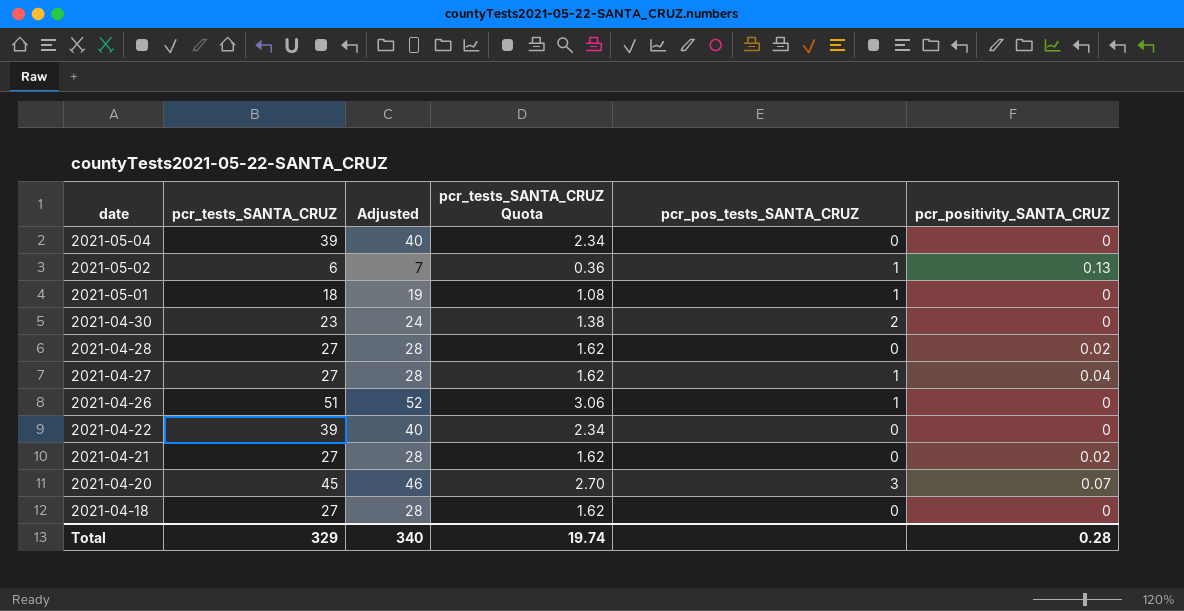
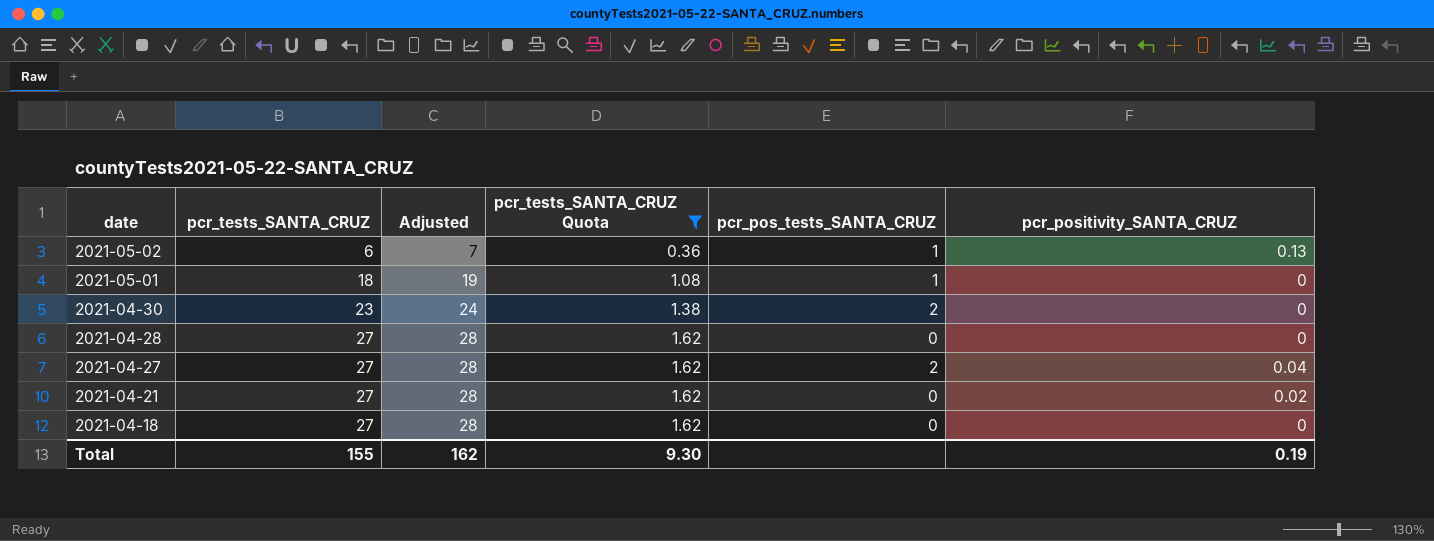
filter: none -> pcr_tests_SANTA_CRUZ Quota <= 1.62
2021-04-28 | pcr_positivity_SANTA_CRUZ: 0.02 -> 0
2021-04-27 | pcr_pos_tests_SANTA_CRUZ: 1 -> 2
Total | pcr_tests_SANTA_CRUZ: 329 -> 155
Total | Adjusted: 340 -> 162
Total | pcr_tests_SANTA_CRUZ Quota: 19.74 -> 9.30
Total | pcr_positivity_SANTA_CRUZ: 0.28 -> 0.19

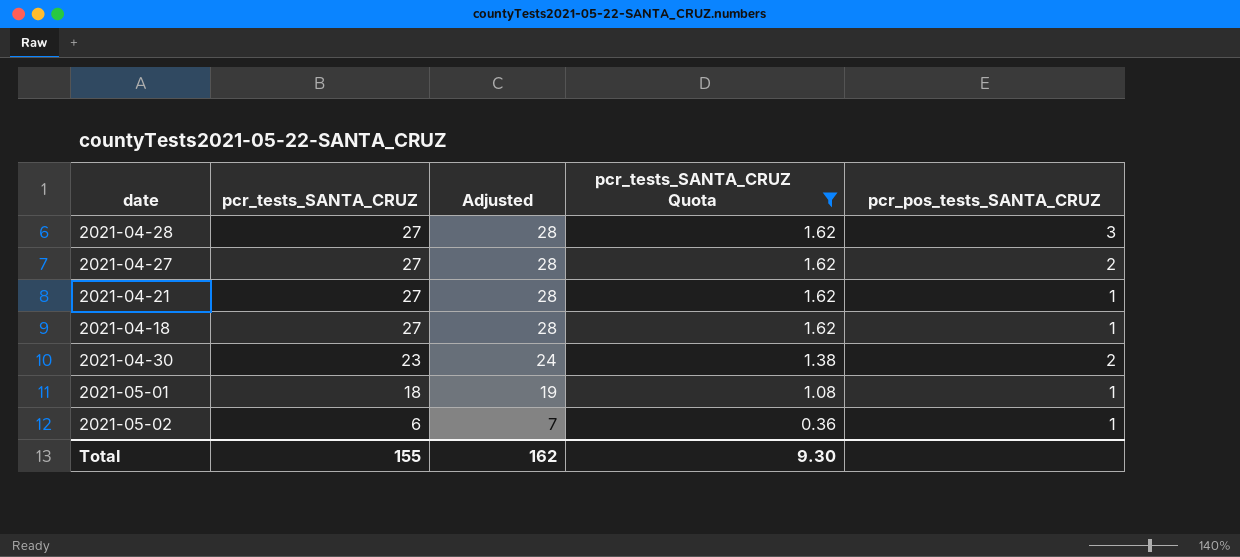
row order: date descending -> pcr_tests_SANTA_CRUZ descending
column pcr_positivity_SANTA_CRUZ | position: 6 -> none
2021-04-28 | pcr_pos_tests_SANTA_CRUZ: 0 -> 3
2021-04-21 | pcr_pos_tests_SANTA_CRUZ: 0 -> 1
2021-04-18 | pcr_pos_tests_SANTA_CRUZ: 0 -> 1

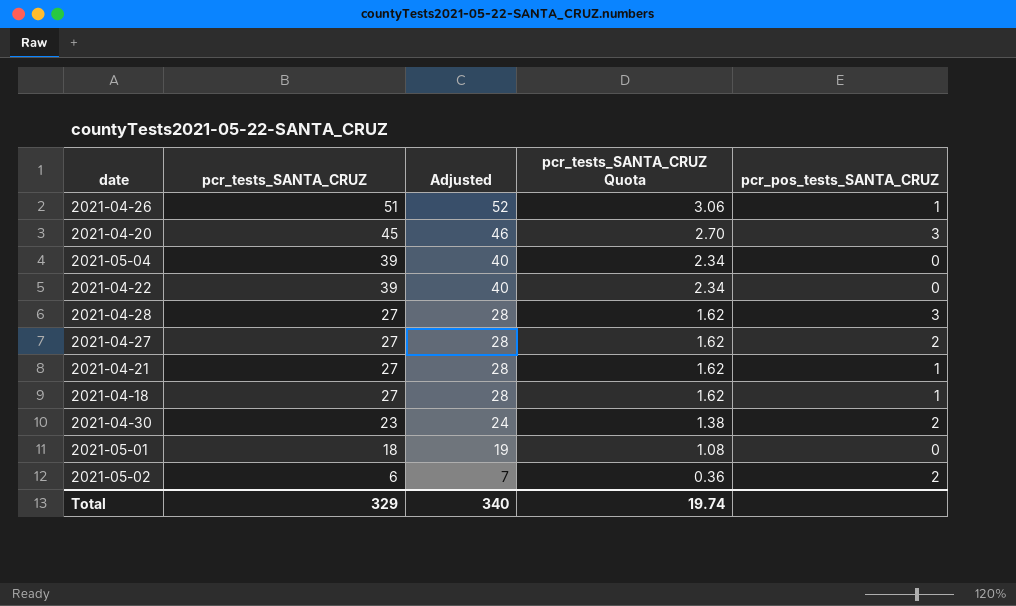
filter: pcr_tests_SANTA_CRUZ Quota <= 1.62 -> none
2021-05-01 | pcr_pos_tests_SANTA_CRUZ: 1 -> 0
2021-05-02 | pcr_pos_tests_SANTA_CRUZ: 1 -> 2
Total | pcr_tests_SANTA_CRUZ: 155 -> 329
Total | Adjusted: 162 -> 340
Total | pcr_tests_SANTA_CRUZ Quota: 9.30 -> 19.74

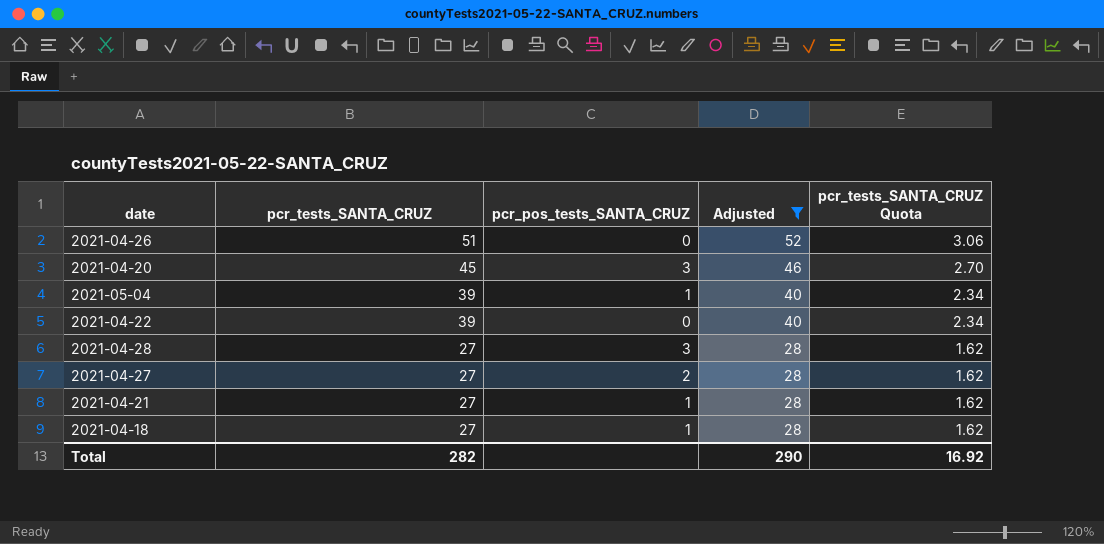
filter: none -> Adjusted >= 28
column pcr_pos_tests_SANTA_CRUZ | position: 5 -> 3
2021-04-26 | pcr_pos_tests_SANTA_CRUZ: 1 -> 0
2021-05-04 | pcr_pos_tests_SANTA_CRUZ: 0 -> 1
Total | pcr_tests_SANTA_CRUZ: 329 -> 282
Total | Adjusted: 340 -> 290
Total | pcr_tests_SANTA_CRUZ Quota: 19.74 -> 16.92

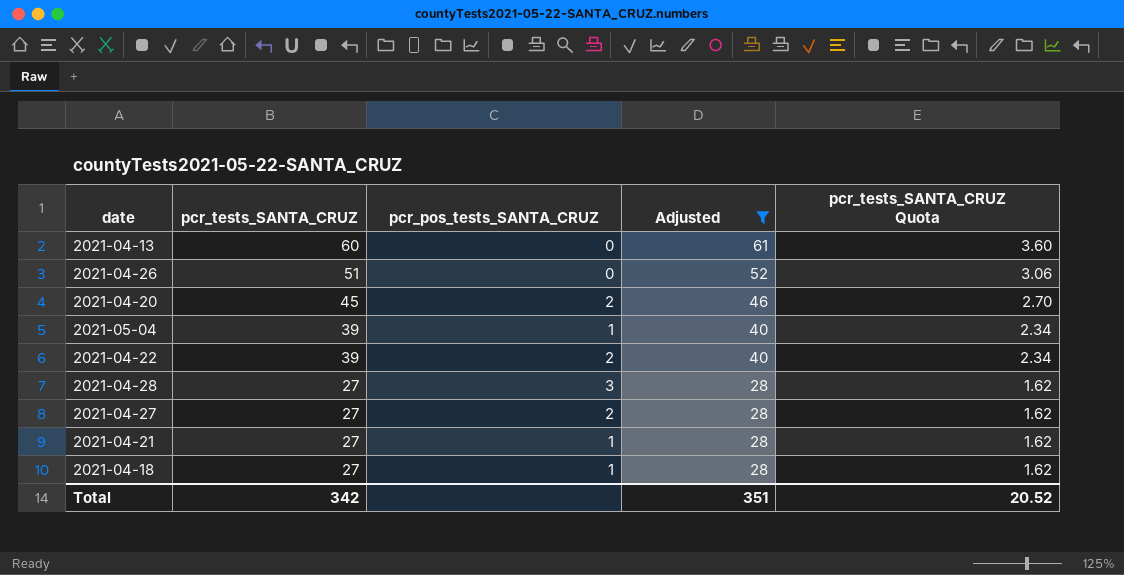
row 2021-04-13: none -> 60 | 0 | 61 | 3.60
2021-04-20 | pcr_pos_tests_SANTA_CRUZ: 3 -> 2
2021-04-22 | pcr_pos_tests_SANTA_CRUZ: 0 -> 2
Total | pcr_tests_SANTA_CRUZ: 282 -> 342
Total | Adjusted: 290 -> 351
Total | pcr_tests_SANTA_CRUZ Quota: 16.92 -> 20.52

